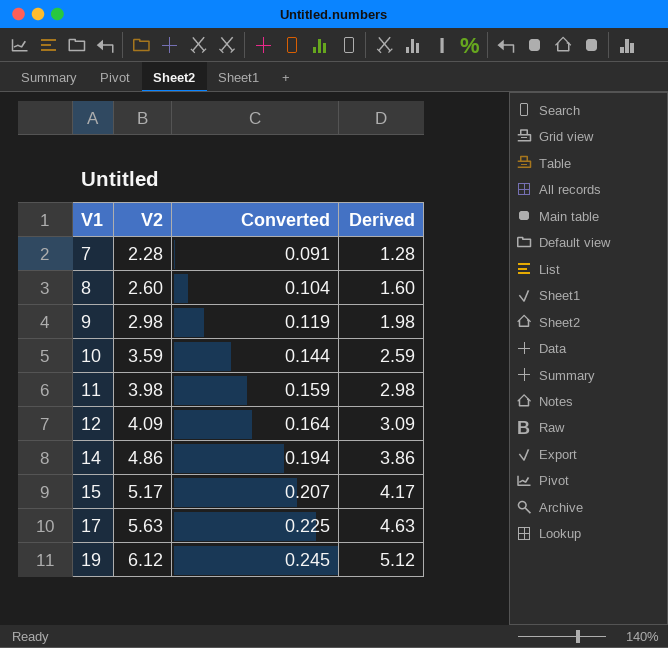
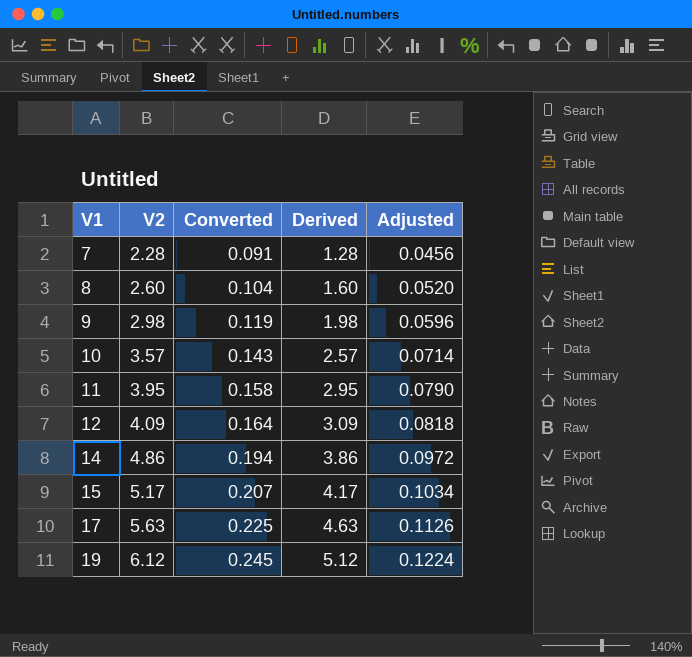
column Adjusted | formula: none -> [V2] * 0.02
10 | V2: 3.59 -> 3.57
10 | Converted: 0.144 -> 0.143
10 | Derived: 2.59 -> 2.57
11 | V2: 3.98 -> 3.95
11 | Converted: 0.159 -> 0.158
11 | Derived: 2.98 -> 2.95

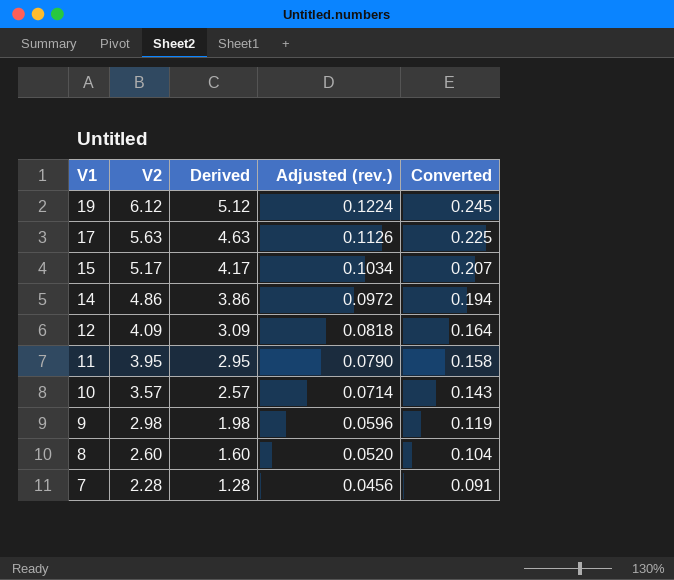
row order: V1 ascending -> V1 descending
column name: Adjusted -> Adjusted (rev.)
column Converted | position: 3 -> 5

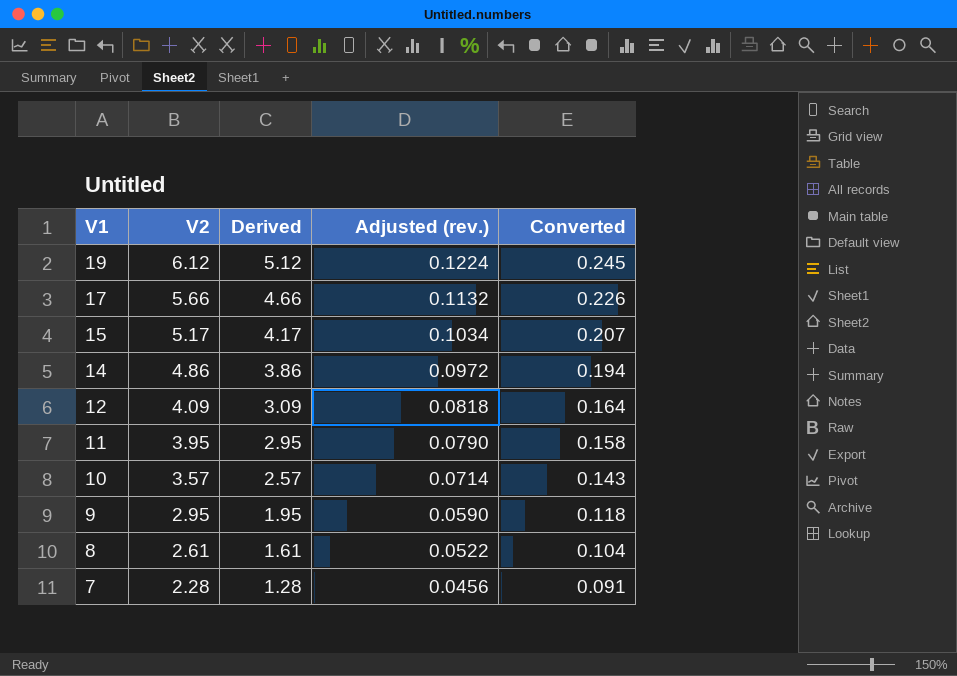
17 | V2: 5.63 -> 5.66
17 | Derived: 4.63 -> 4.66
17 | Adjusted (rev.): 0.1126 -> 0.1132
17 | Converted: 0.225 -> 0.226
9 | V2: 2.98 -> 2.95
9 | Derived: 1.98 -> 1.95
9 | Adjusted (rev.): 0.0596 -> 0.0590
9 | Converted: 0.119 -> 0.118
8 | V2: 2.60 -> 2.61
8 | Derived: 1.60 -> 1.61
8 | Adjusted (rev.): 0.0520 -> 0.0522

